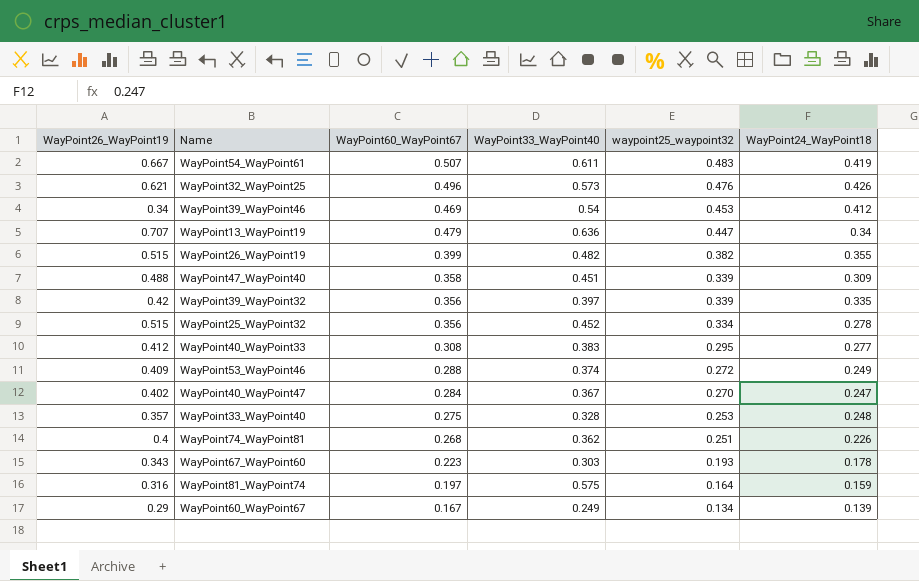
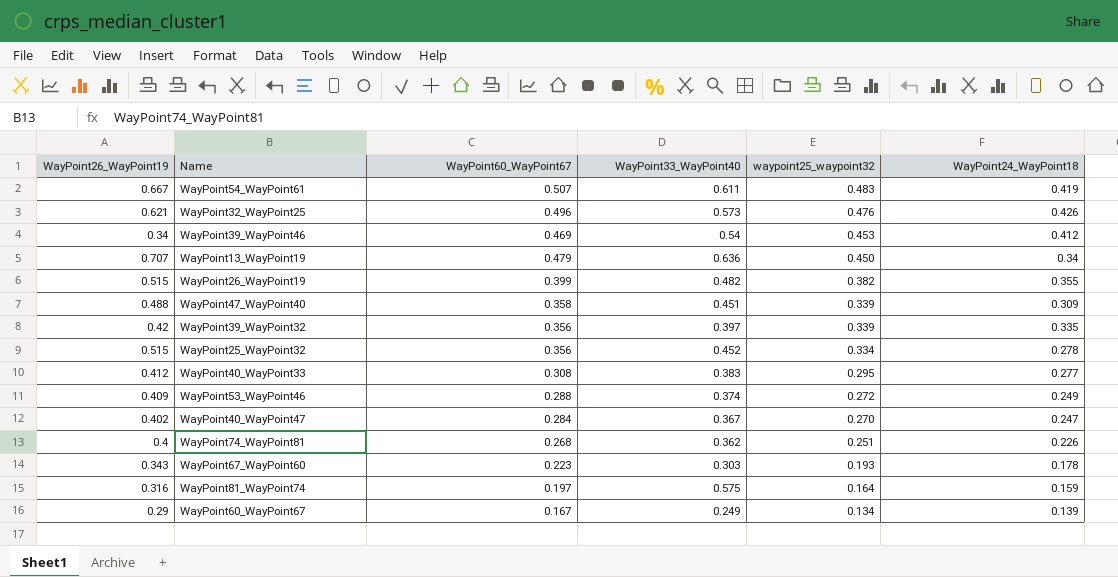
row WayPoint33_WayPoint40: 0.357 | 0.275 | 0.328 | 0.253 | 0.248 -> none
WayPoint13_WayPoint19 | waypoint25_waypoint32: 0.447 -> 0.450

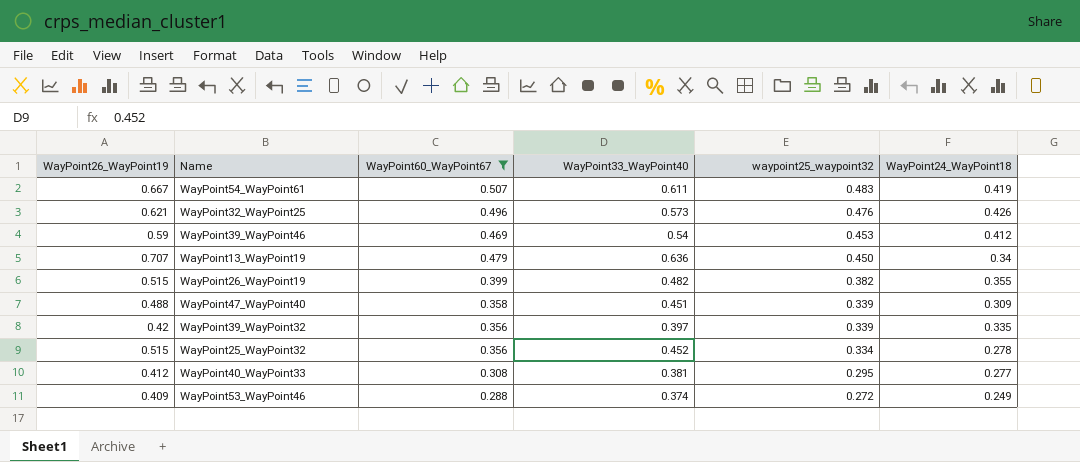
filter: none -> WayPoint60_WayPoint67 >= 0.288
WayPoint39_WayPoint46 | WayPoint26_WayPoint19: 0.34 -> 0.59
WayPoint40_WayPoint33 | WayPoint33_WayPoint40: 0.383 -> 0.381

